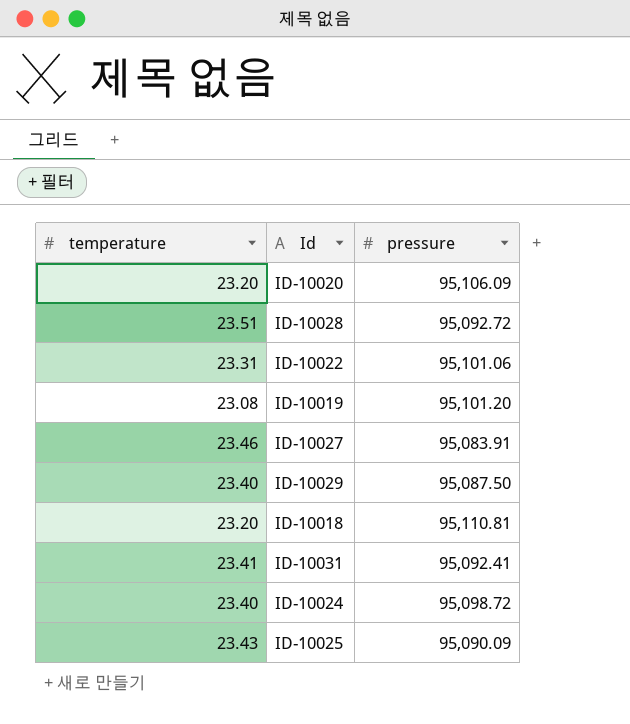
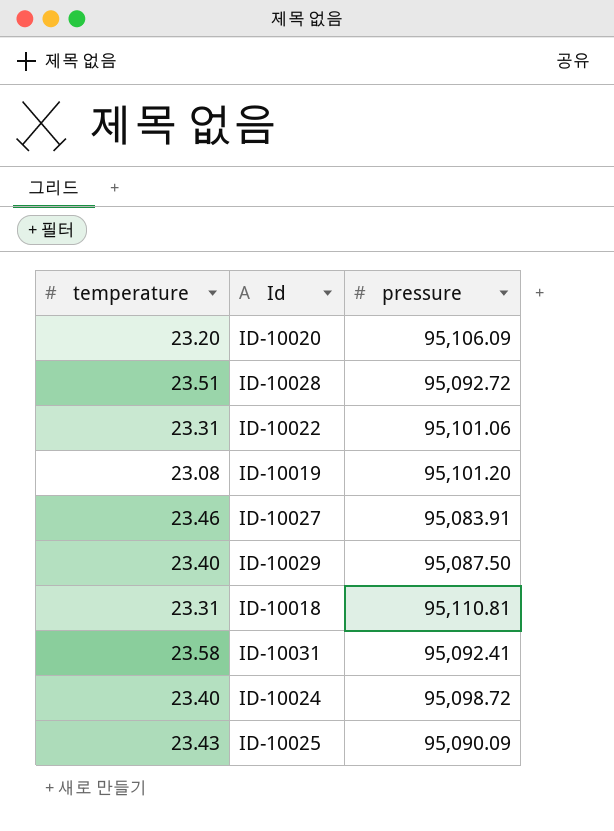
ID-10018 | temperature: 23.20 -> 23.31
ID-10031 | temperature: 23.41 -> 23.58

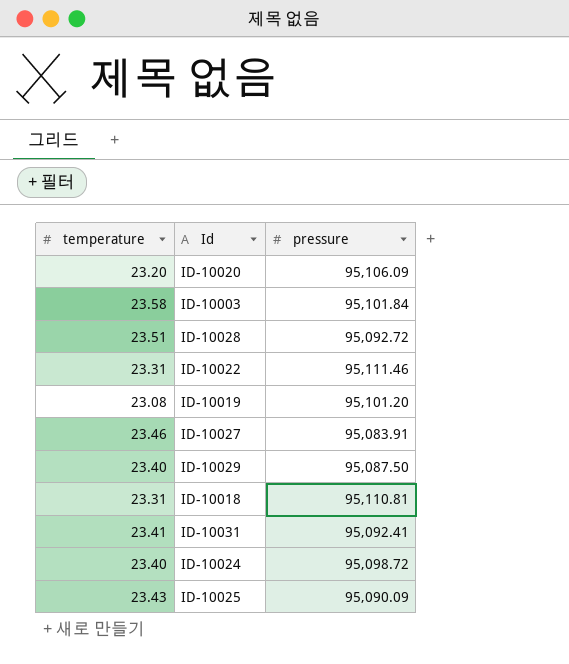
row ID-10003: none -> 23.58 | 95,101.84
ID-10022 | pressure: 95,101.06 -> 95,111.46
ID-10031 | temperature: 23.58 -> 23.41

